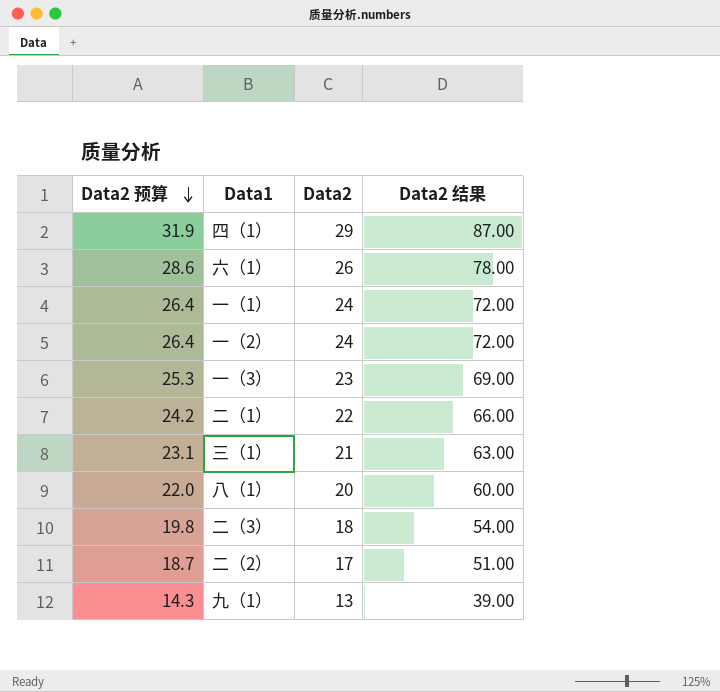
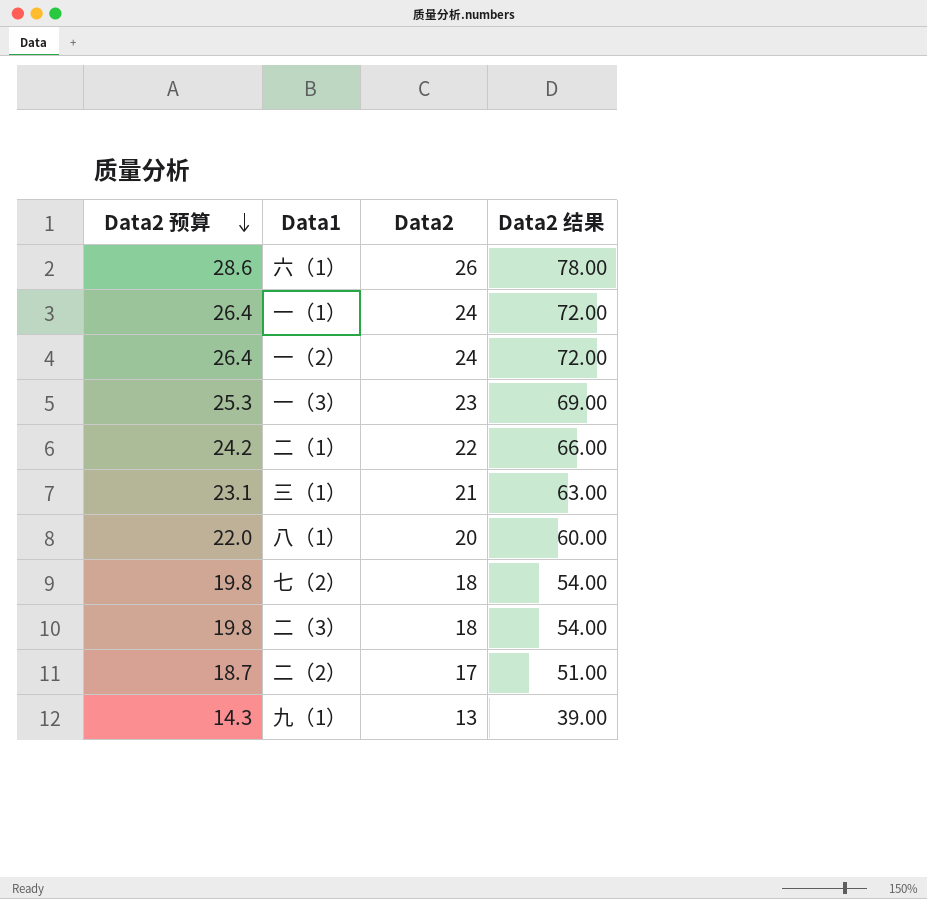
row 四（1）: 31.9 | 29 | 87.00 -> none
row 七（2）: none -> 19.8 | 18 | 54.00

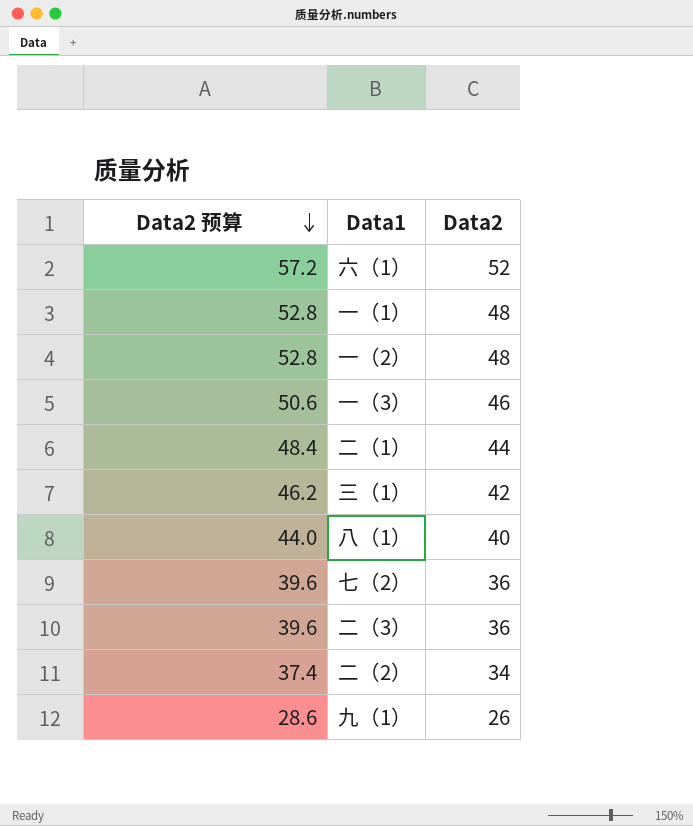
column Data2 结果 | formula: [Data2] * 3 -> none
六（1） | Data2 预算: 28.6 -> 57.2
六（1） | Data2: 26 -> 52
一（1） | Data2 预算: 26.4 -> 52.8
一（1） | Data2: 24 -> 48
一（2） | Data2 预算: 26.4 -> 52.8
一（2） | Data2: 24 -> 48
一（3） | Data2 预算: 25.3 -> 50.6
一（3） | Data2: 23 -> 46
二（1） | Data2 预算: 24.2 -> 48.4
二（1） | Data2: 22 -> 44
三（1） | Data2 预算: 23.1 -> 46.2
三（1） | Data2: 21 -> 42
八（1） | Data2 预算: 22.0 -> 44.0
八（1） | Data2: 20 -> 40
七（2） | Data2 预算: 19.8 -> 39.6
七（2） | Data2: 18 -> 36
二（3） | Data2 预算: 19.8 -> 39.6
二（3） | Data2: 18 -> 36
二（2） | Data2 预算: 18.7 -> 37.4
二（2） | Data2: 17 -> 34
九（1） | Data2 预算: 14.3 -> 28.6
九（1） | Data2: 13 -> 26

